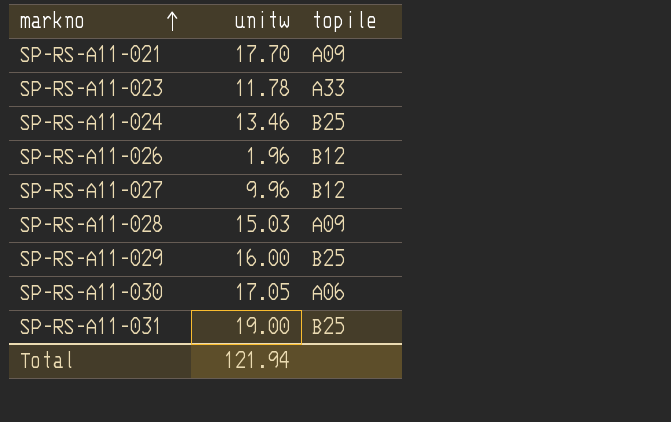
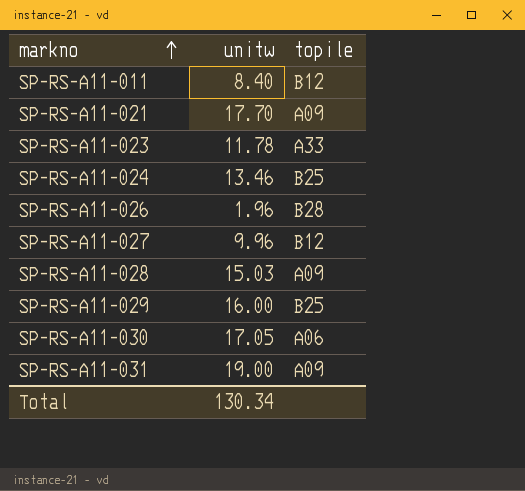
row SP-RS-A11-011: none -> 8.40 | B12
SP-RS-A11-026 | topile: B12 -> B28
SP-RS-A11-031 | topile: B25 -> A09
Total | unitw: 121.94 -> 130.34

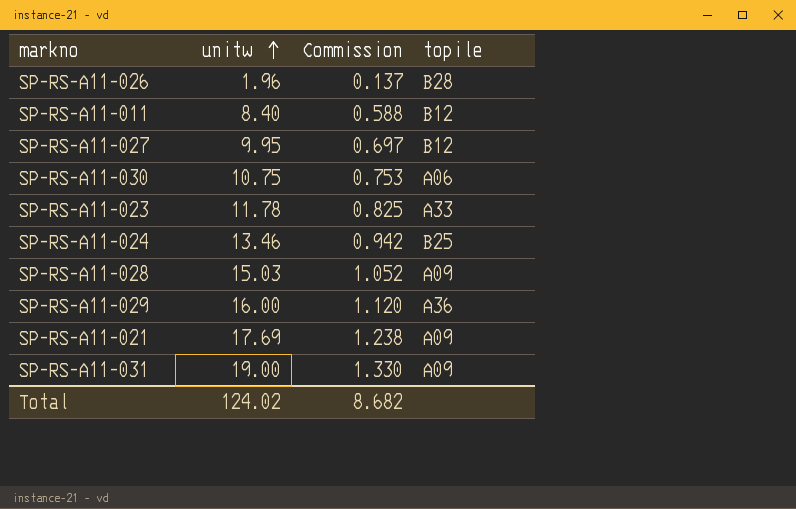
row order: markno ascending -> unitw ascending
column Commission | formula: none -> [unitw] * 0.07
SP-RS-A11-027 | unitw: 9.96 -> 9.95
SP-RS-A11-030 | unitw: 17.05 -> 10.75
SP-RS-A11-029 | topile: B25 -> A36
SP-RS-A11-021 | unitw: 17.70 -> 17.69
Total | unitw: 130.34 -> 124.02

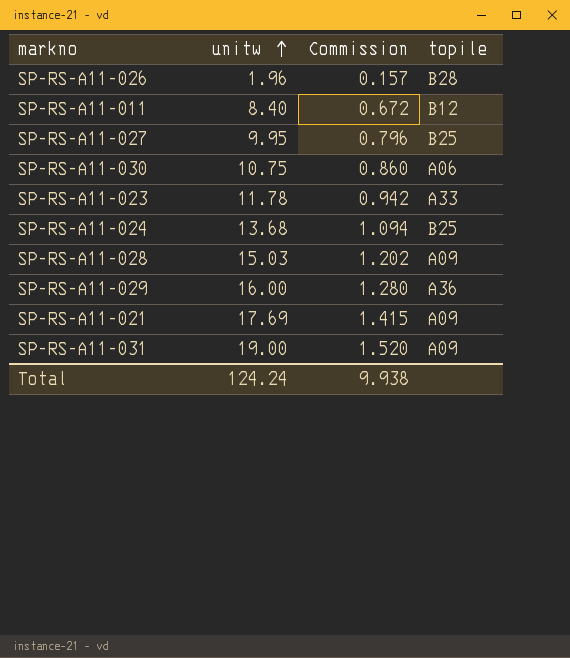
column Commission | formula: [unitw] * 0.07 -> [unitw] * 0.08
SP-RS-A11-027 | topile: B12 -> B25
SP-RS-A11-024 | unitw: 13.46 -> 13.68
Total | unitw: 124.02 -> 124.24
Total | Commission: 8.682 -> 9.938

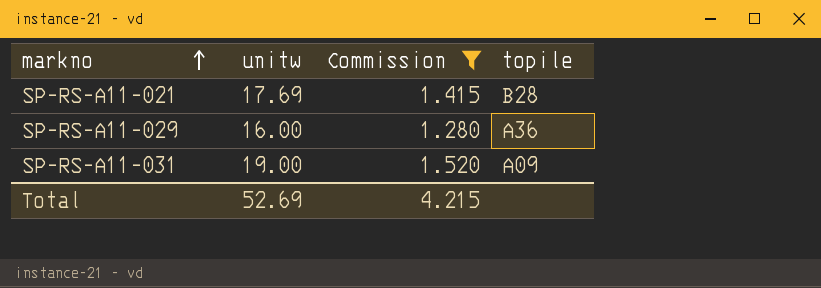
filter: none -> Commission >= 1.280
row order: unitw ascending -> markno ascending
SP-RS-A11-021 | topile: A09 -> B28
Total | unitw: 124.24 -> 52.69
Total | Commission: 9.938 -> 4.215

